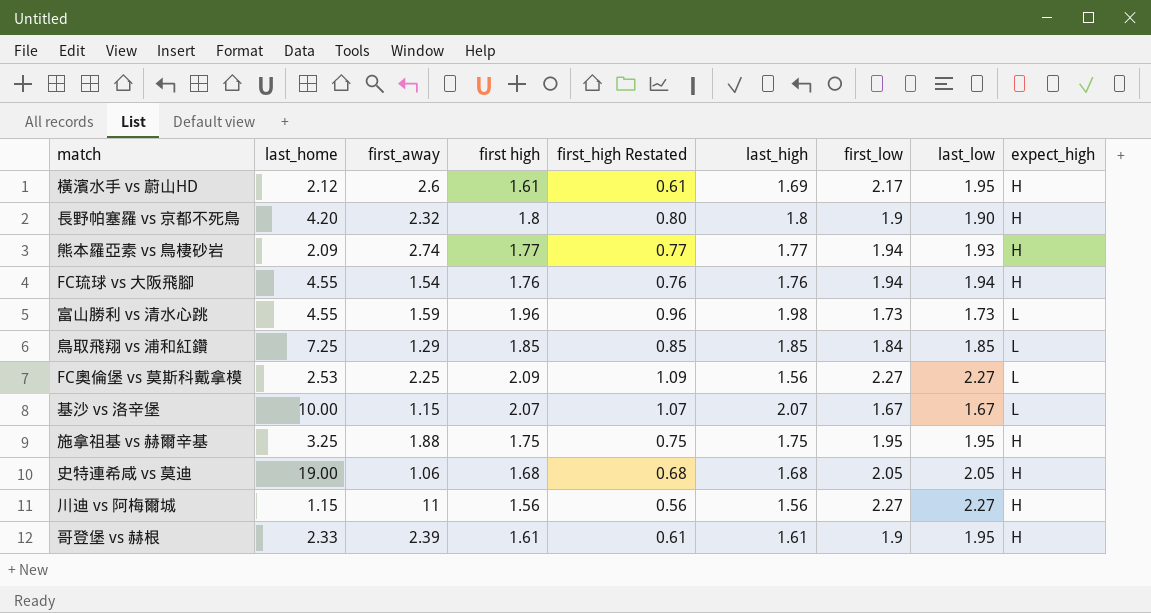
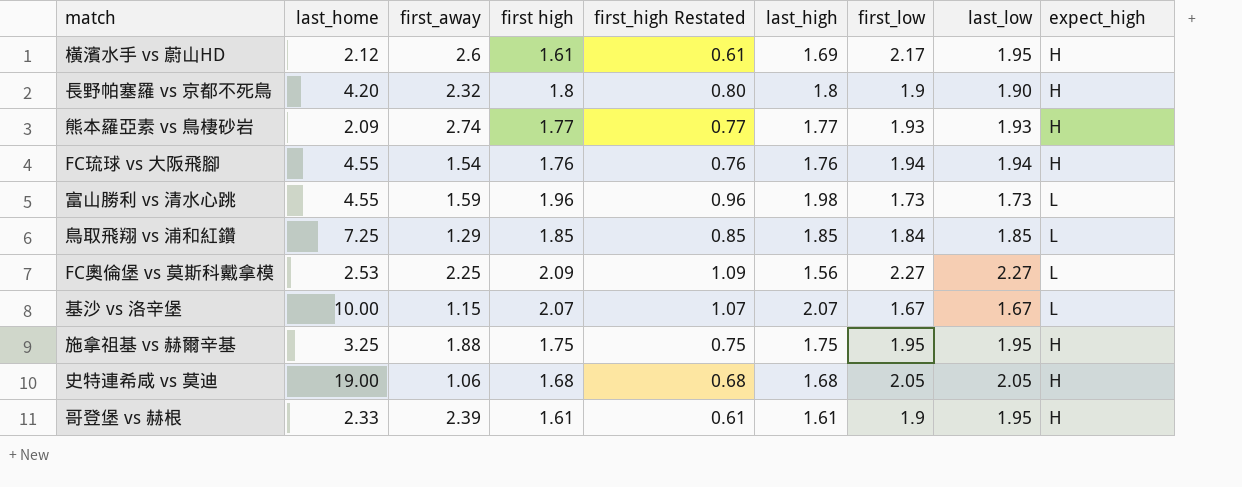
row 川迪 vs 阿梅爾城: 1.15 | 11 | 1.56 | 0.56 | 1.56 | 2.27 | 2.27 | H -> none
熊本羅亞素 vs 鳥棲砂岩 | first_low: 1.94 -> 1.93

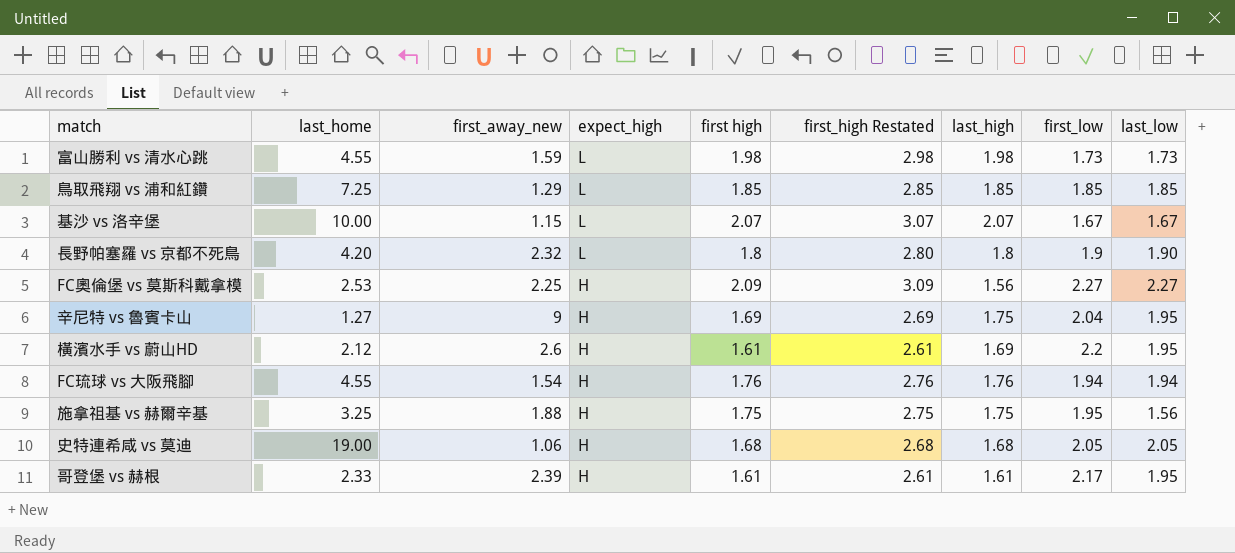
row order: none -> expect_high descending
column name: first_away -> first_away_new
column expect_high | position: 9 -> 4
column first_high Restated | formula: [first high] - 1 -> [first high] + 1
row 熊本羅亞素 vs 鳥棲砂岩: 2.09 | 2.74 | 1.77 | 0.77 | 1.77 | 1.93 | 1.93 | H -> none
富山勝利 vs 清水心跳 | first high: 1.96 -> 1.98
鳥取飛翔 vs 浦和紅鑽 | first_low: 1.84 -> 1.85
長野帕塞羅 vs 京都不死鳥 | expect_high: H -> L
FC奧倫堡 vs 莫斯科戴拿模 | expect_high: L -> H
row 辛尼特 vs 魯賓卡山: none -> 1.27 | 9 | H | 1.69 | 2.69 | 1.75 | 2.04 | 1.95
橫濱水手 vs 蔚山HD | first_low: 2.17 -> 2.2
施拿祖基 vs 赫爾辛基 | last_low: 1.95 -> 1.56
哥登堡 vs 赫根 | first_low: 1.9 -> 2.17

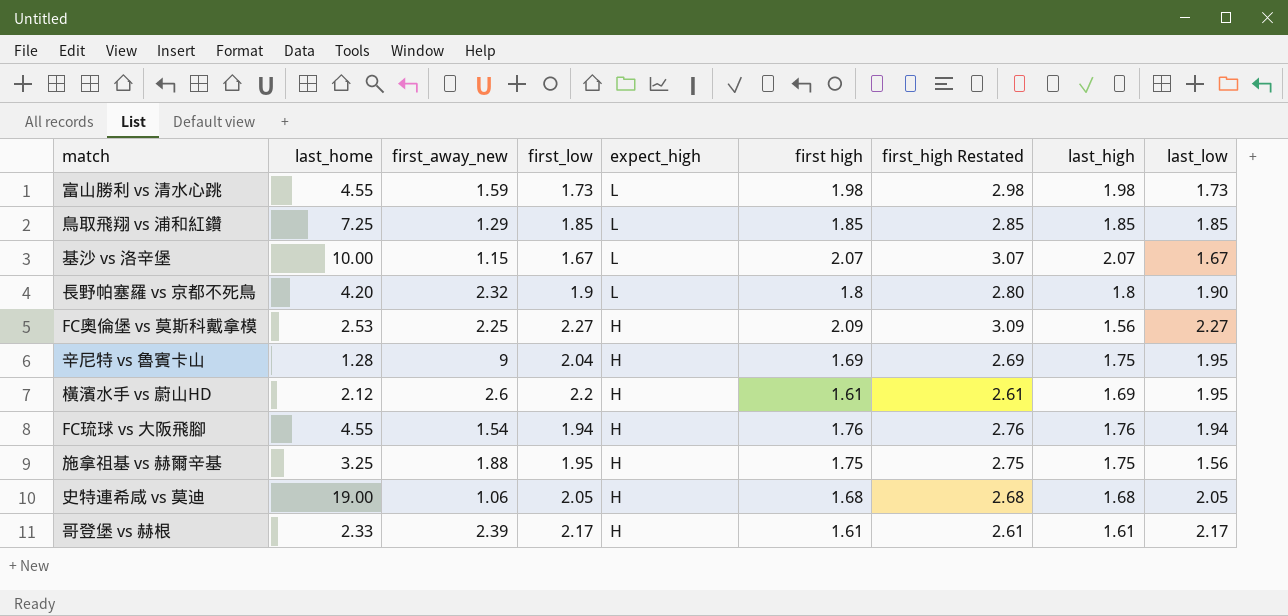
column first_low | position: 8 -> 4
辛尼特 vs 魯賓卡山 | last_home: 1.27 -> 1.28
哥登堡 vs 赫根 | last_low: 1.95 -> 2.17

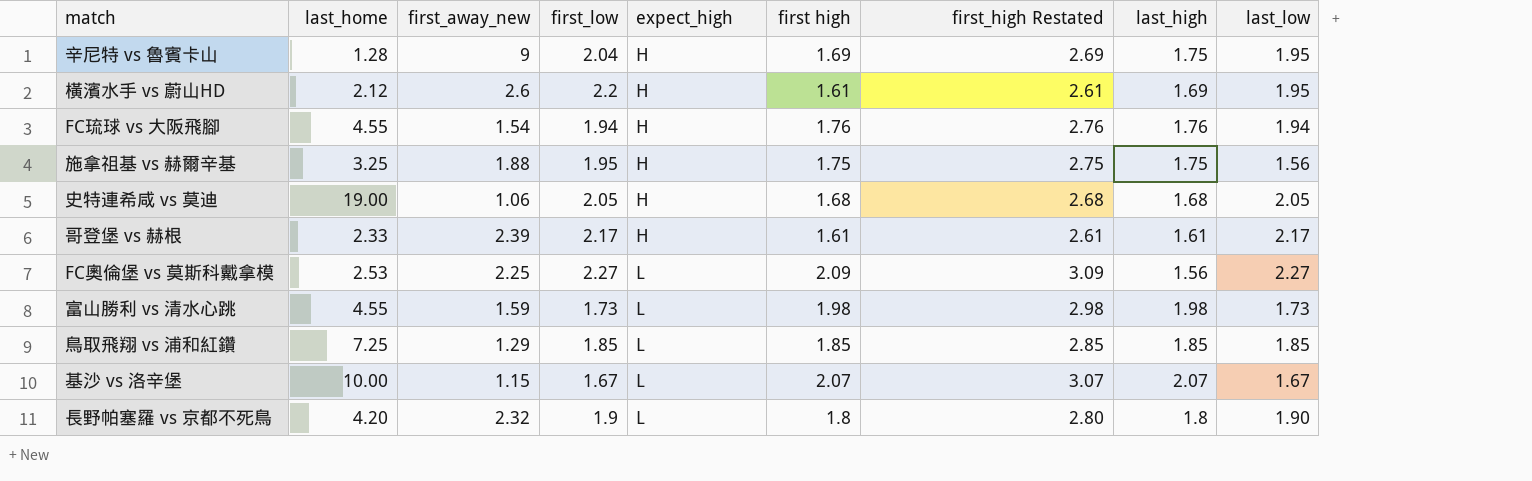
row order: expect_high descending -> expect_high ascending
FC奧倫堡 vs 莫斯科戴拿模 | expect_high: H -> L

